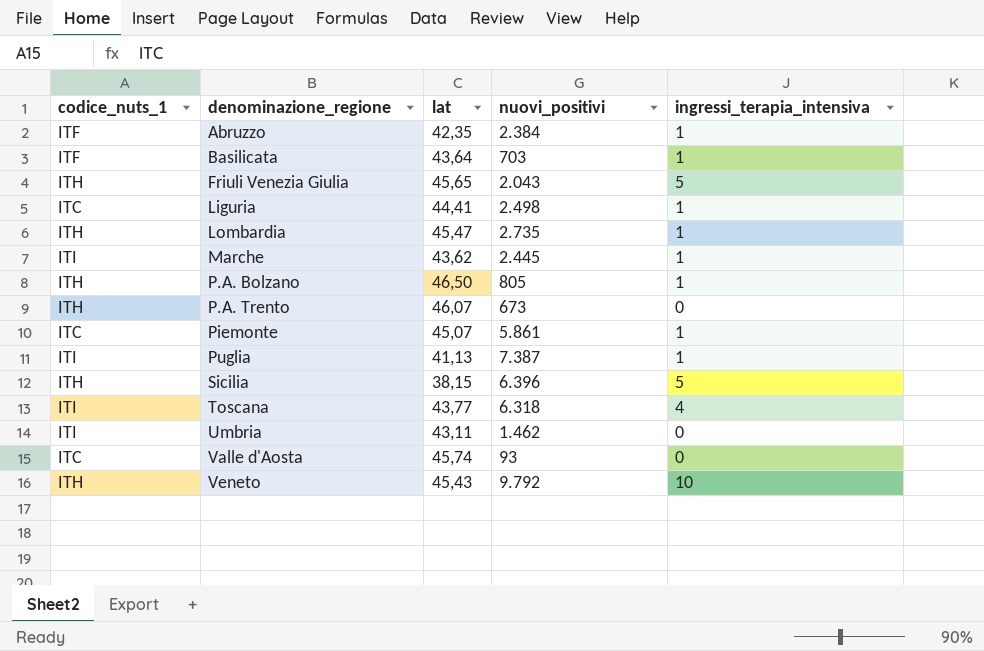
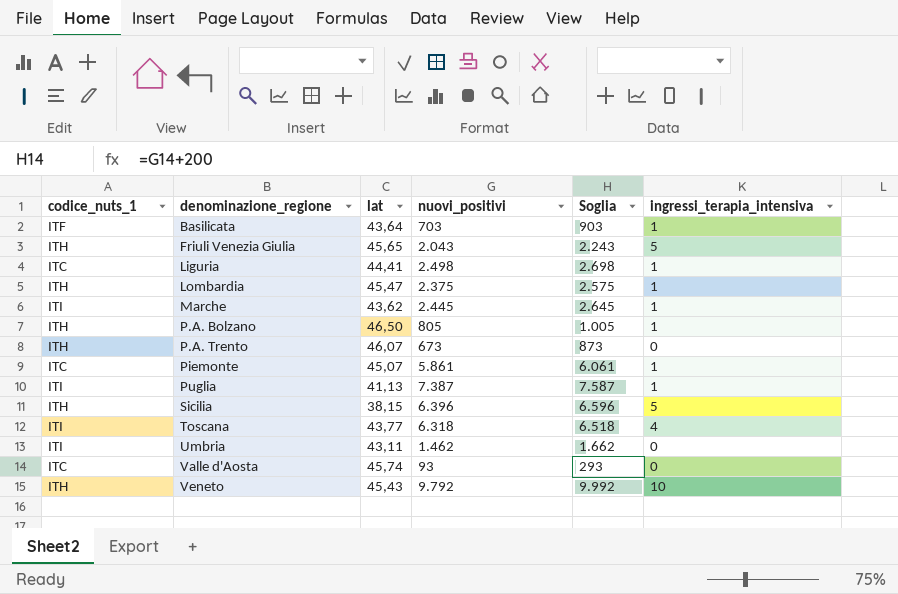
column Soglia | formula: none -> [nuovi_positivi] + 200
row Abruzzo: ITF | 42,35 | 2.384 | 1 -> none
Lombardia | nuovi_positivi: 2.735 -> 2.375

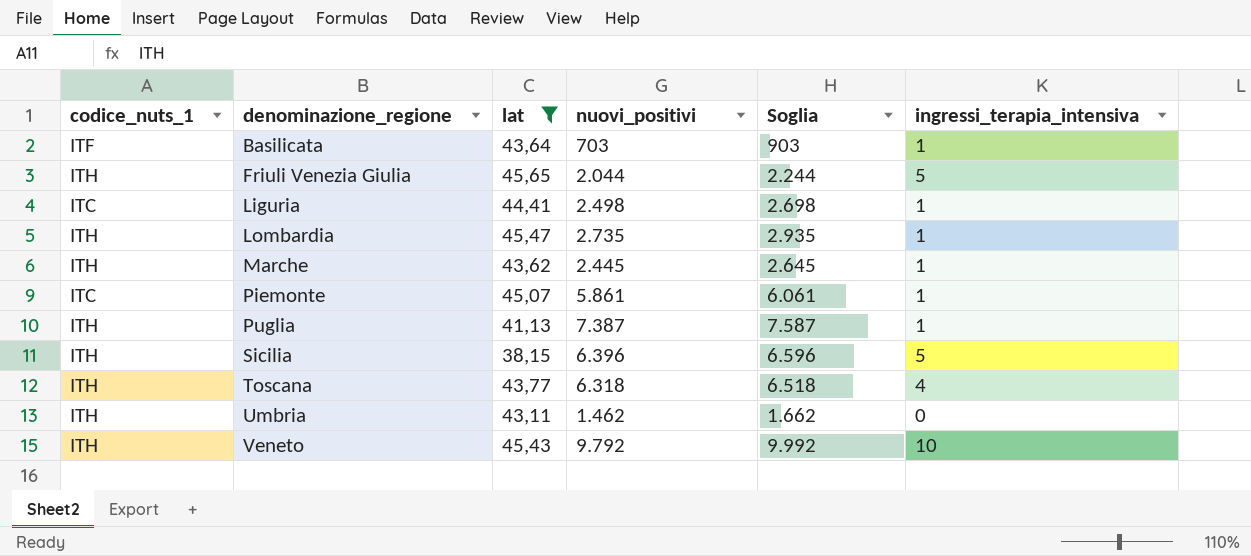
filter: none -> lat <= 45,65
Friuli Venezia Giulia | nuovi_positivi: 2.043 -> 2.044
Friuli Venezia Giulia | Soglia: 2.243 -> 2.244
Lombardia | nuovi_positivi: 2.375 -> 2.735
Lombardia | Soglia: 2.575 -> 2.935
Marche | codice_nuts_1: ITI -> ITH
Puglia | codice_nuts_1: ITI -> ITH
Toscana | codice_nuts_1: ITI -> ITH
Umbria | codice_nuts_1: ITI -> ITH

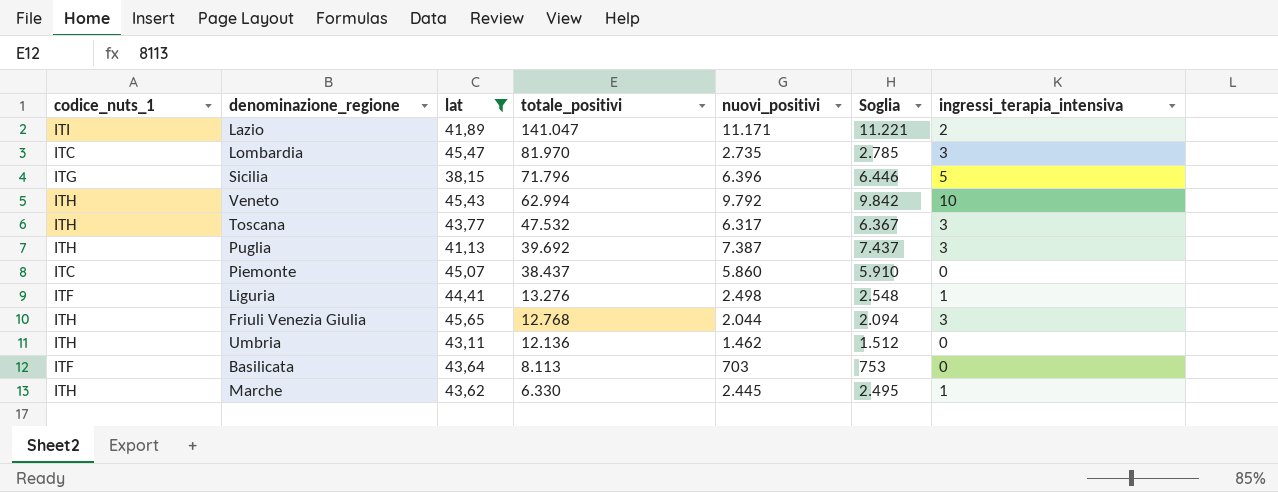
row order: denominazione_regione ascending -> totale_positivi descending
column totale_positivi | position: none -> 4
column Soglia | formula: [nuovi_positivi] + 200 -> [nuovi_positivi] + 50
row Lazio: none -> ITI | 41,89 | 141.047 | 11.171 | 11.221 | 2
Lombardia | codice_nuts_1: ITH -> ITC
Lombardia | ingressi_terapia_intensiva: 1 -> 3
Sicilia | codice_nuts_1: ITH -> ITG
Toscana | nuovi_positivi: 6.318 -> 6.317
Toscana | ingressi_terapia_intensiva: 4 -> 3
Puglia | ingressi_terapia_intensiva: 1 -> 3
Piemonte | nuovi_positivi: 5.861 -> 5.860
Piemonte | ingressi_terapia_intensiva: 1 -> 0
Liguria | codice_nuts_1: ITC -> ITF
Friuli Venezia Giulia | ingressi_terapia_intensiva: 5 -> 3
Basilicata | ingressi_terapia_intensiva: 1 -> 0

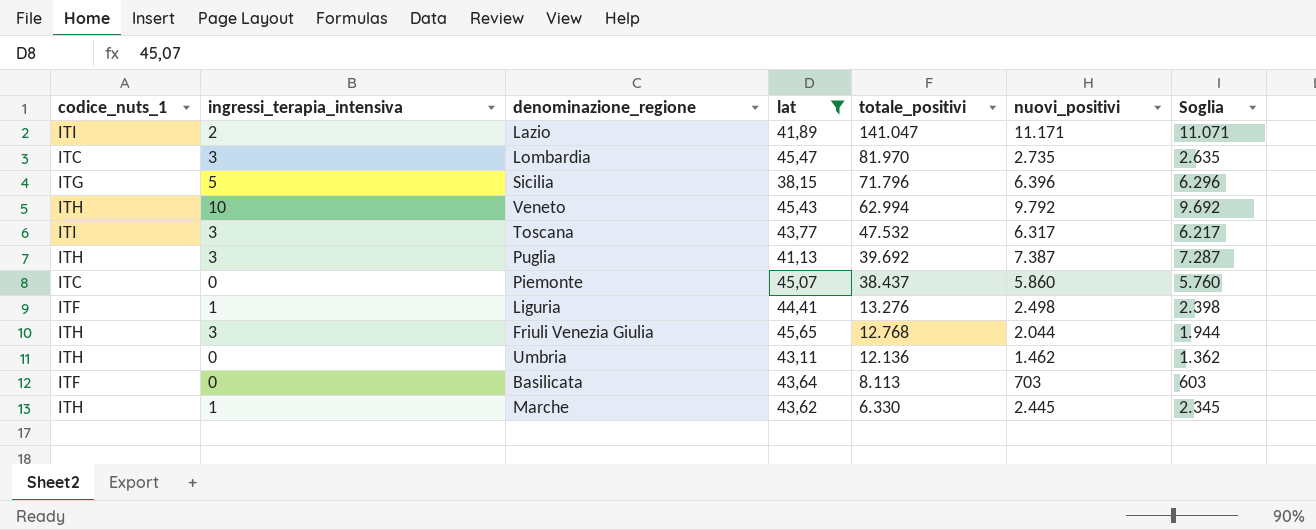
column ingressi_terapia_intensiva | position: 7 -> 2
column Soglia | formula: [nuovi_positivi] + 50 -> [nuovi_positivi] - 100
Toscana | codice_nuts_1: ITH -> ITI

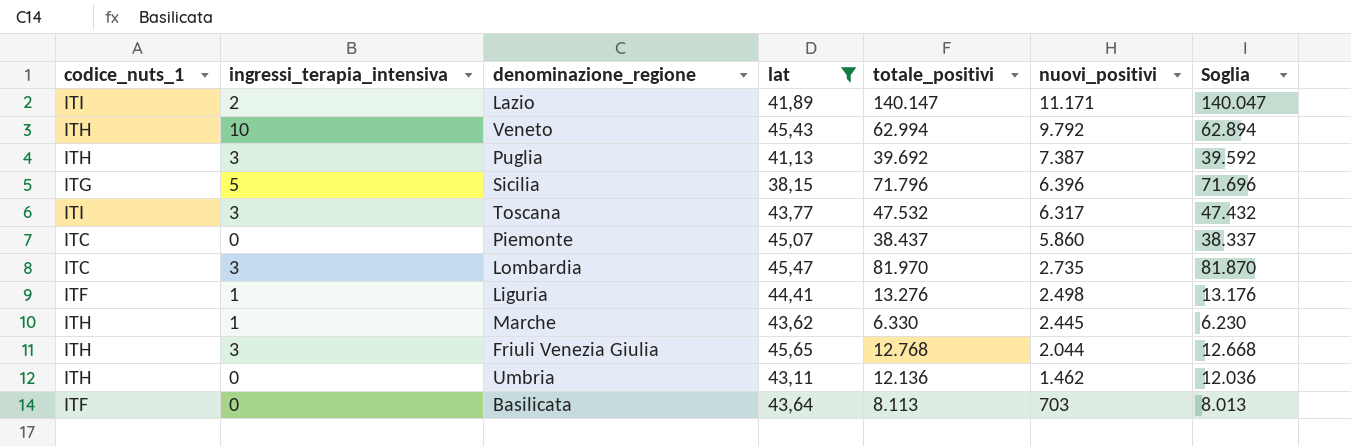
row order: totale_positivi descending -> nuovi_positivi descending
column Soglia | formula: [nuovi_positivi] - 100 -> [totale_positivi] - 100
Lazio | totale_positivi: 141.047 -> 140.147

